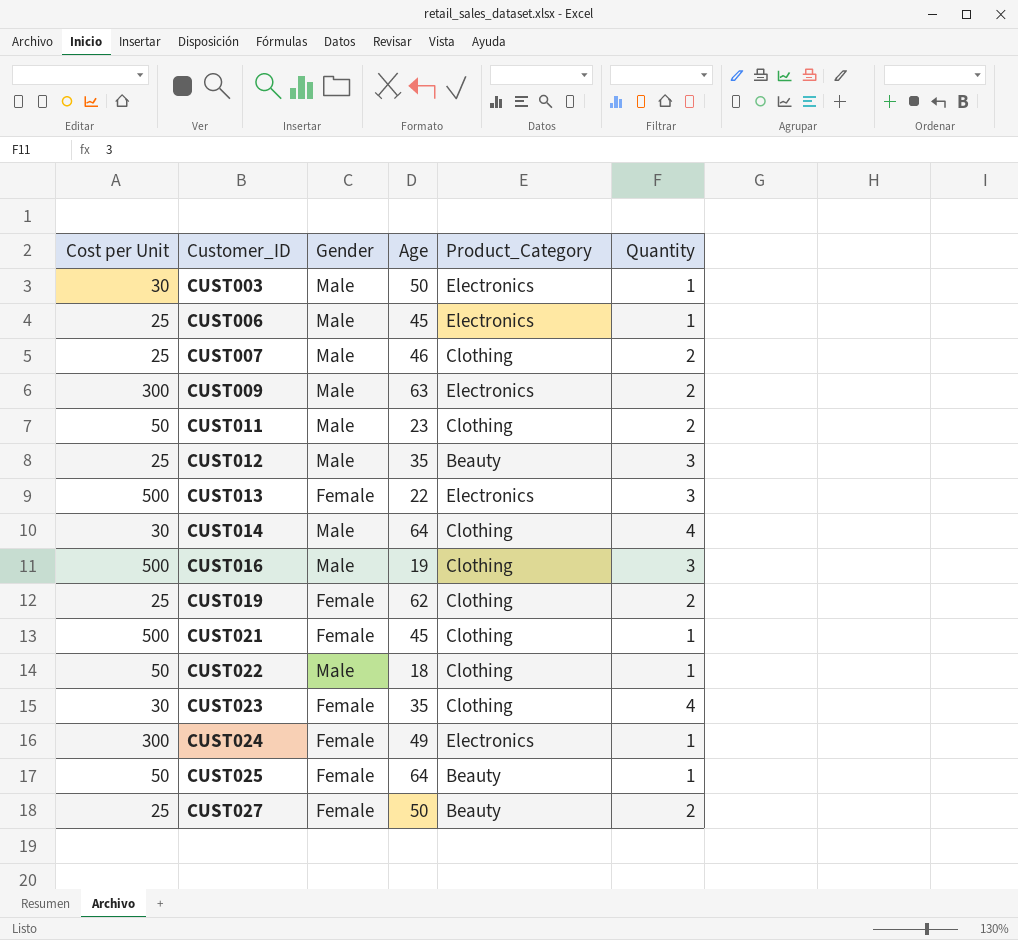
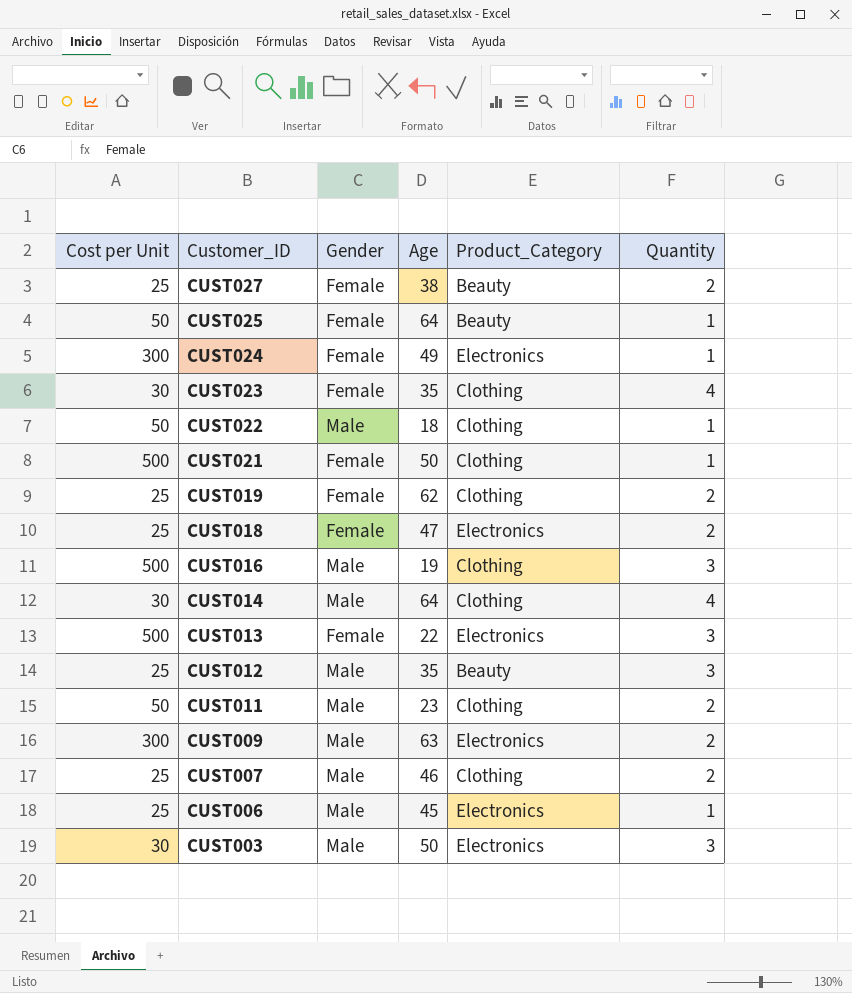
row order: Customer_ID ascending -> Customer_ID descending
CUST027 | Age: 50 -> 38
CUST021 | Age: 45 -> 50
row CUST018: none -> 25 | Female | 47 | Electronics | 2
CUST003 | Quantity: 1 -> 3

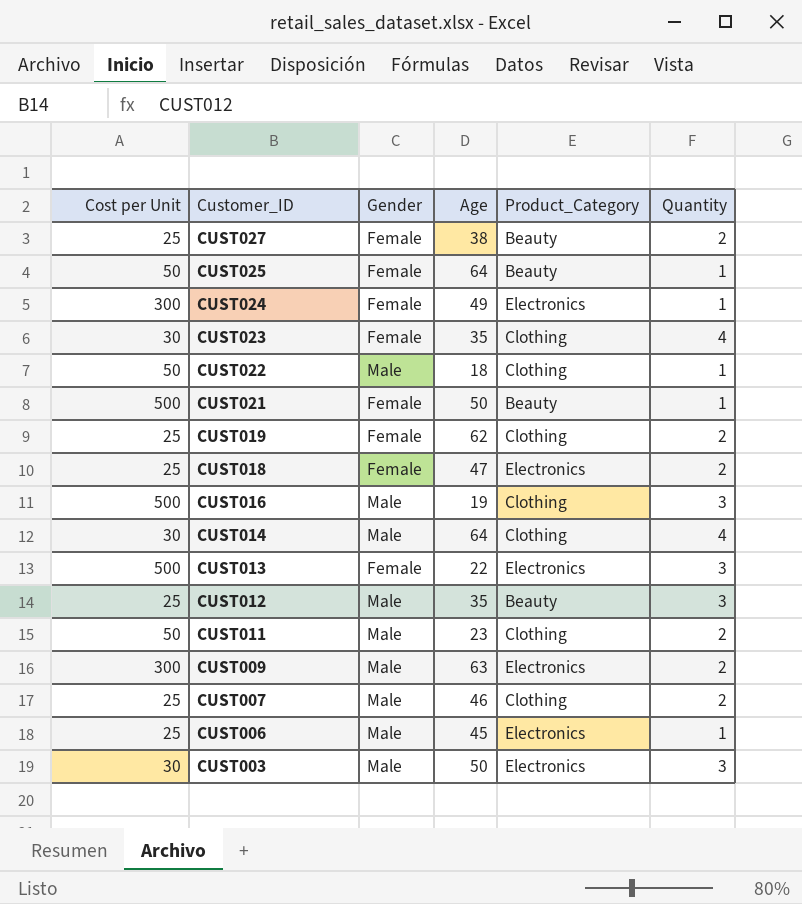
CUST021 | Product_Category: Clothing -> Beauty

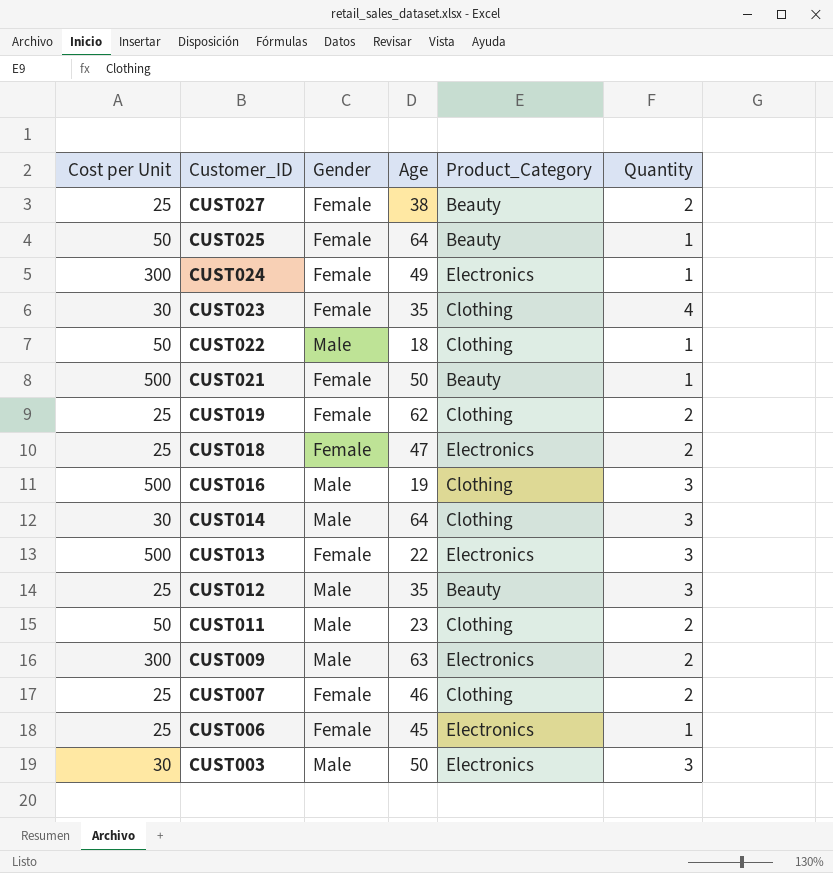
CUST014 | Quantity: 4 -> 3
CUST007 | Gender: Male -> Female
CUST006 | Gender: Male -> Female

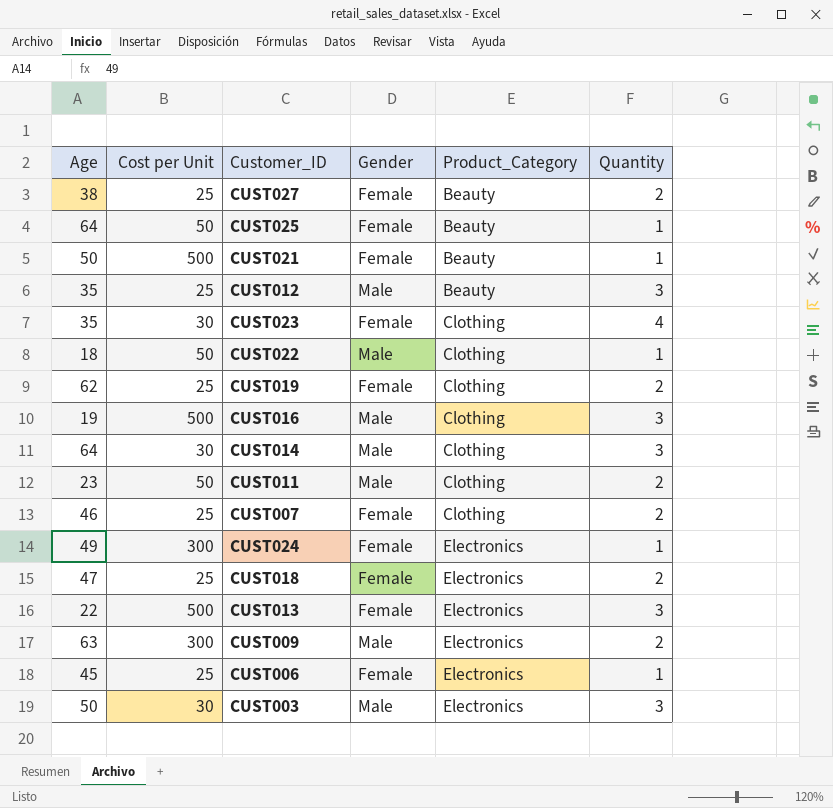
row order: Customer_ID descending -> Product_Category ascending
column Age | position: 4 -> 1

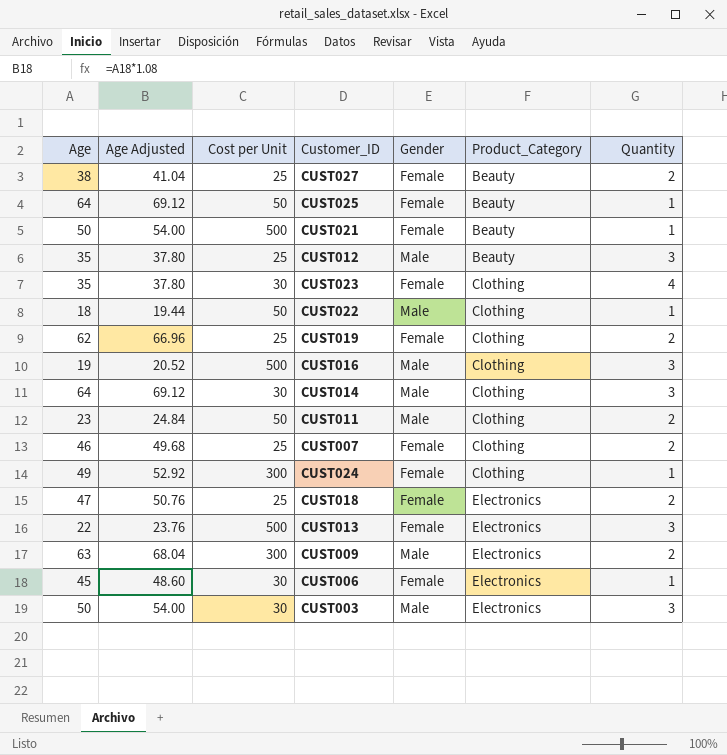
column Age Adjusted | formula: none -> [Age] * 1.08
CUST024 | Product_Category: Electronics -> Clothing
CUST006 | Cost per Unit: 25 -> 30

